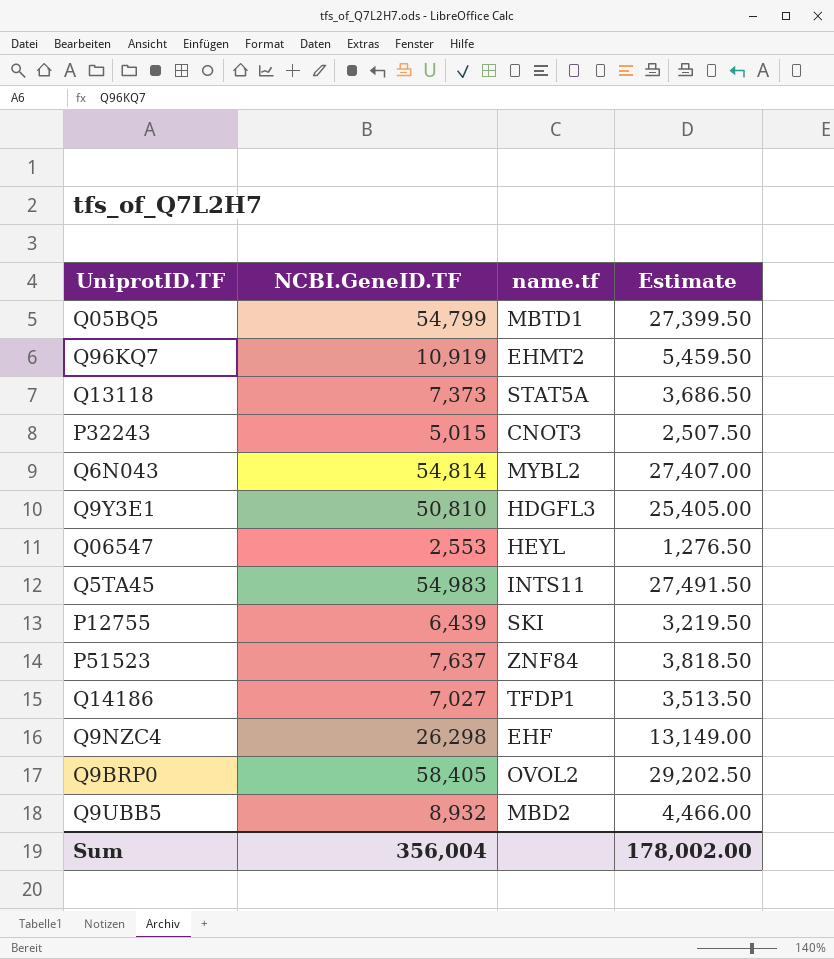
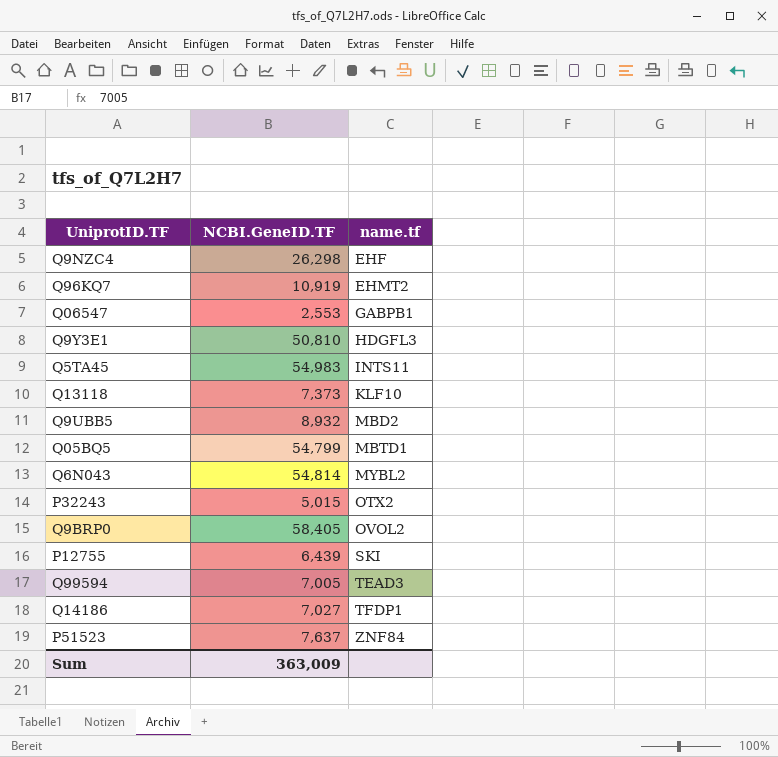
row order: none -> name.tf ascending
column Estimate | formula: [NCBI.GeneID.TF] * 0.5 -> none
Q06547 | name.tf: HEYL -> GABPB1
Q13118 | name.tf: STAT5A -> KLF10
P32243 | name.tf: CNOT3 -> OTX2
row Q99594: none -> 7,005 | TEAD3
Sum | NCBI.GeneID.TF: 356,004 -> 363,009

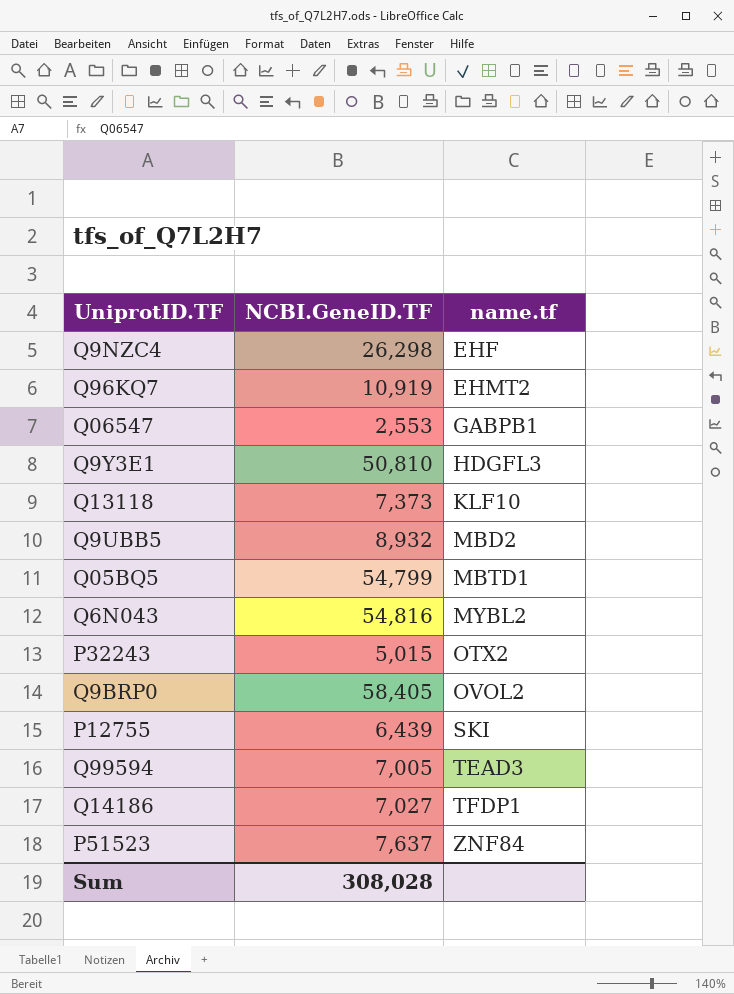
row Q5TA45: 54,983 | INTS11 -> none
Q6N043 | NCBI.GeneID.TF: 54,814 -> 54,816
Sum | NCBI.GeneID.TF: 363,009 -> 308,028

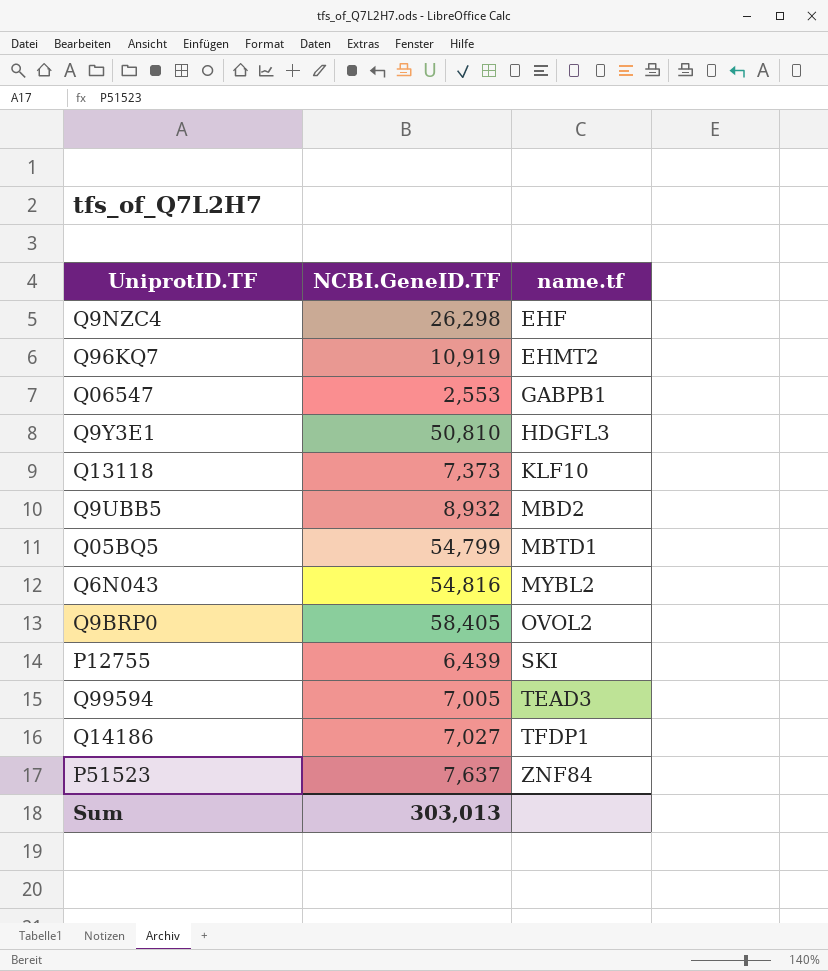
row P32243: 5,015 | OTX2 -> none
Sum | NCBI.GeneID.TF: 308,028 -> 303,013

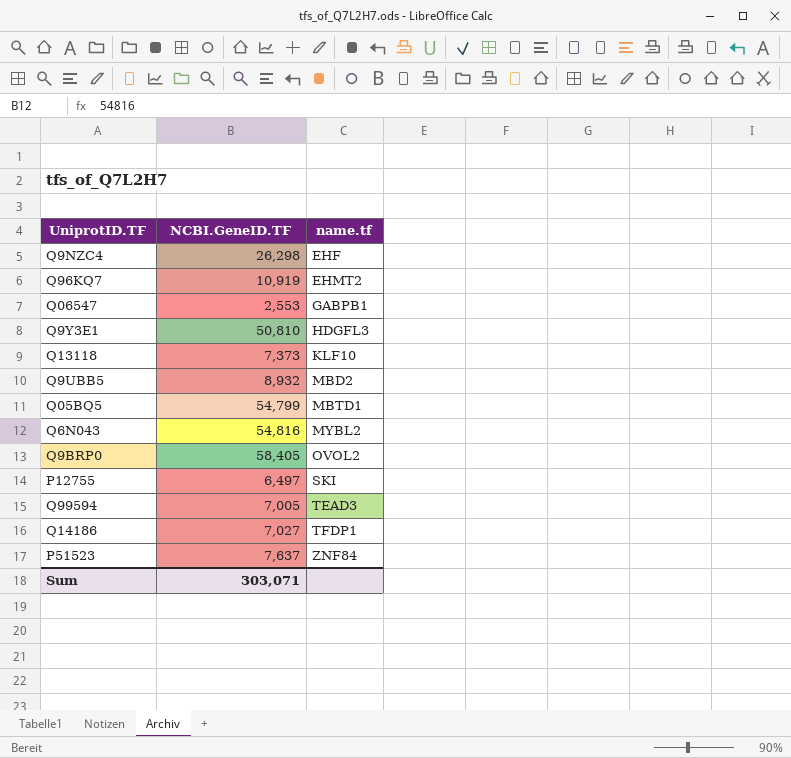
P12755 | NCBI.GeneID.TF: 6,439 -> 6,497
Sum | NCBI.GeneID.TF: 303,013 -> 303,071

